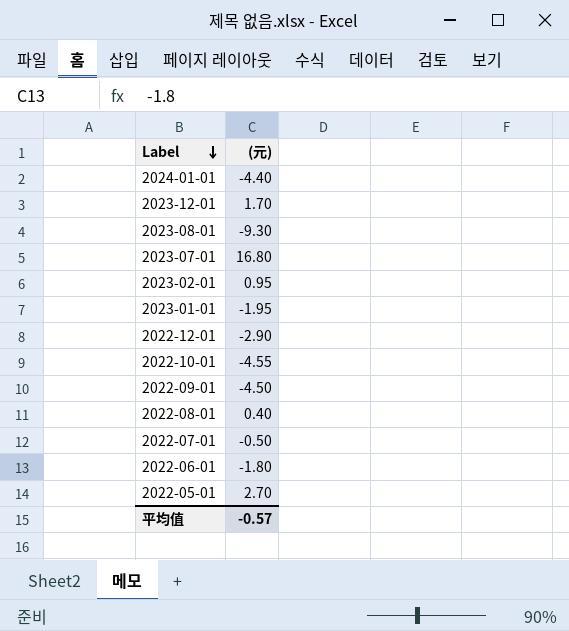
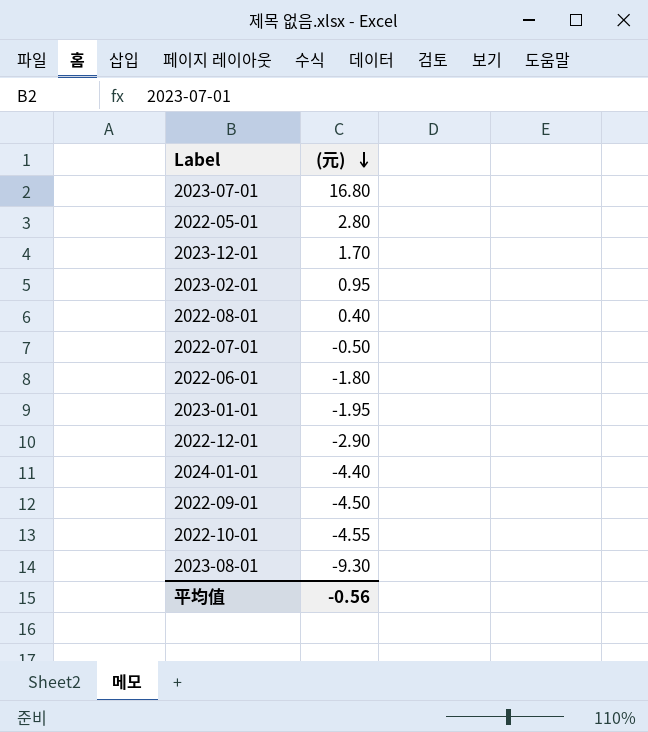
row order: Label descending -> (元) descending
2022-05-01 | (元): 2.70 -> 2.80
平均值 | (元): -0.57 -> -0.56

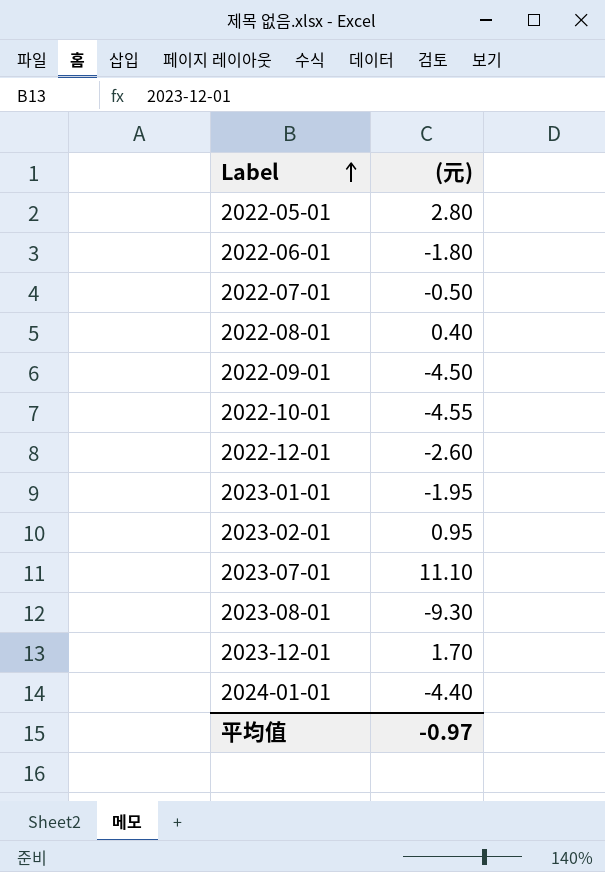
row order: (元) descending -> Label ascending
2022-12-01 | (元): -2.90 -> -2.60
2023-07-01 | (元): 16.80 -> 11.10
平均值 | (元): -0.56 -> -0.97

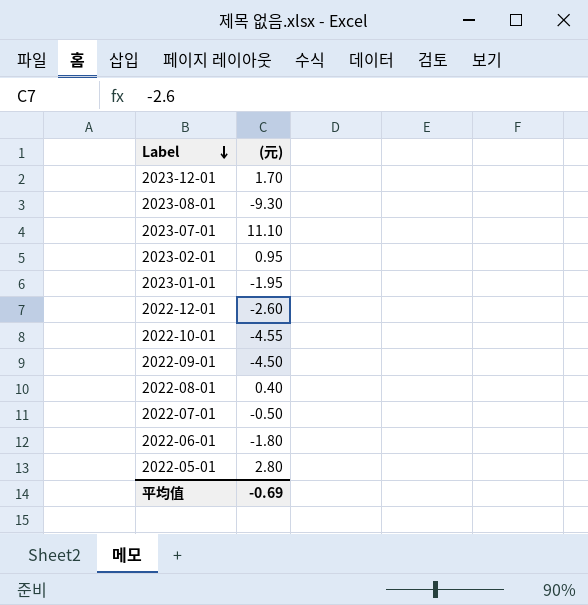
row order: Label ascending -> Label descending
row 2024-01-01: -4.40 -> none
平均值 | (元): -0.97 -> -0.69

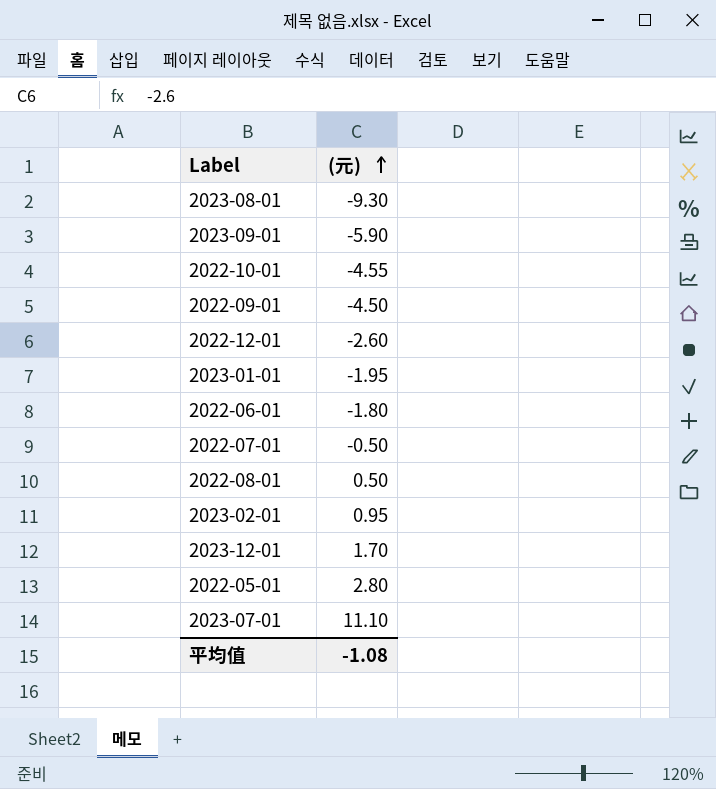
row order: Label descending -> (元) ascending
row 2023-09-01: none -> -5.90
2022-08-01 | (元): 0.40 -> 0.50
平均值 | (元): -0.69 -> -1.08

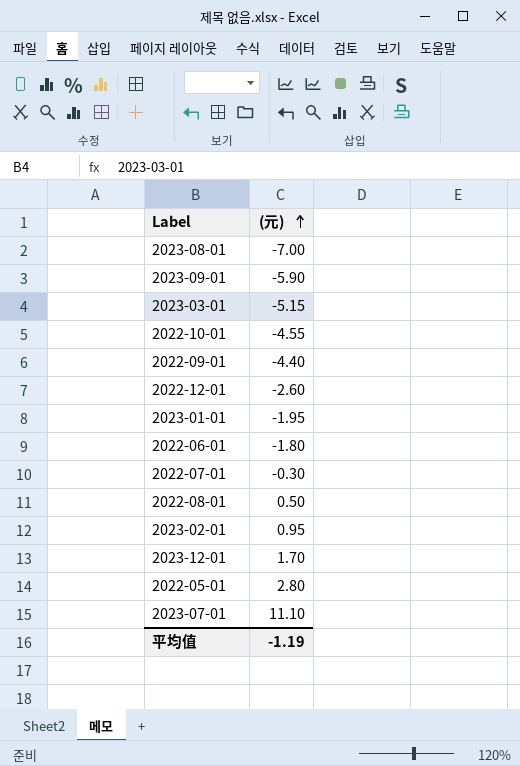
2023-08-01 | (元): -9.30 -> -7.00
row 2023-03-01: none -> -5.15
2022-09-01 | (元): -4.50 -> -4.40
2022-07-01 | (元): -0.50 -> -0.30
平均值 | (元): -1.08 -> -1.19

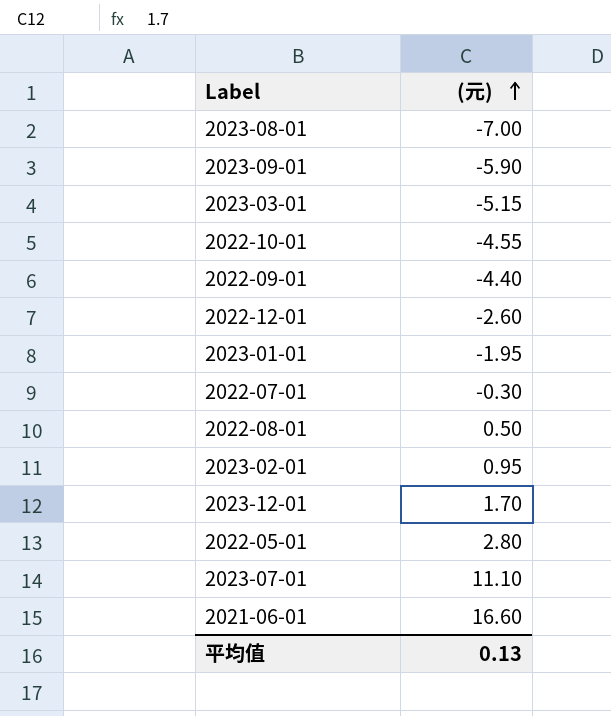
row 2022-06-01: -1.80 -> none
row 2021-06-01: none -> 16.60
平均值 | (元): -1.19 -> 0.13

